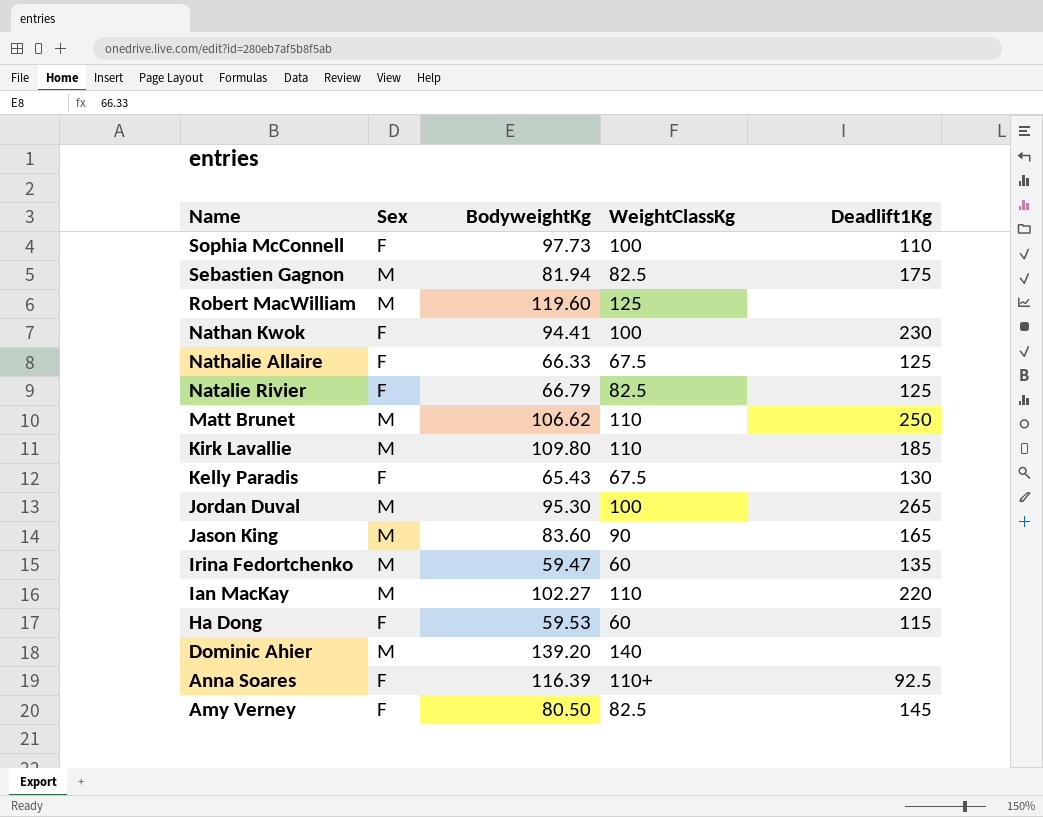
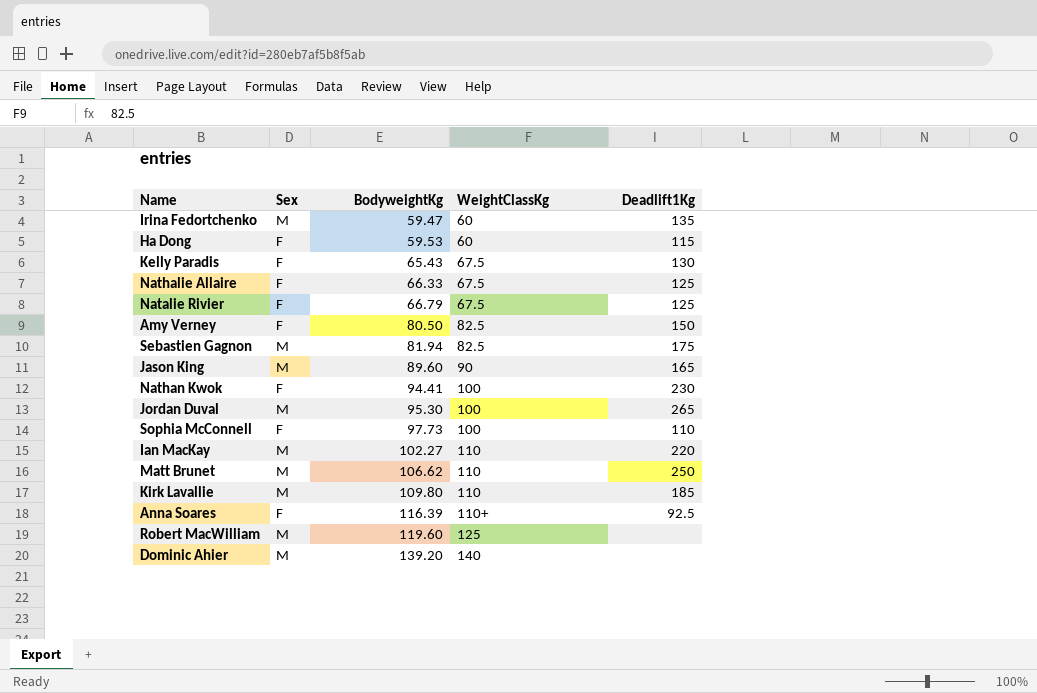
row order: Name descending -> BodyweightKg ascending
Natalie Rivier | WeightClassKg: 82.5 -> 67.5
Amy Verney | Deadlift1Kg: 145 -> 150
Jason King | BodyweightKg: 83.60 -> 89.60

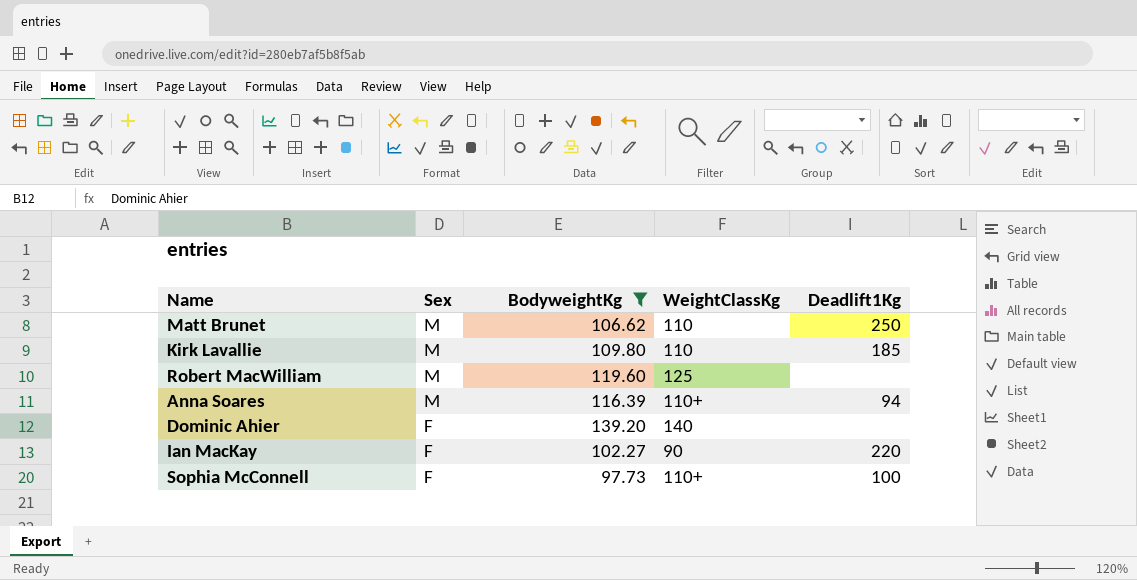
filter: none -> BodyweightKg >= 97.73
row order: BodyweightKg ascending -> Sex descending
Anna Soares | Sex: F -> M
Anna Soares | Deadlift1Kg: 92.5 -> 94
Dominic Ahier | Sex: M -> F
Ian MacKay | Sex: M -> F
Ian MacKay | WeightClassKg: 110 -> 90
Sophia McConnell | WeightClassKg: 100 -> 110+
Sophia McConnell | Deadlift1Kg: 110 -> 100

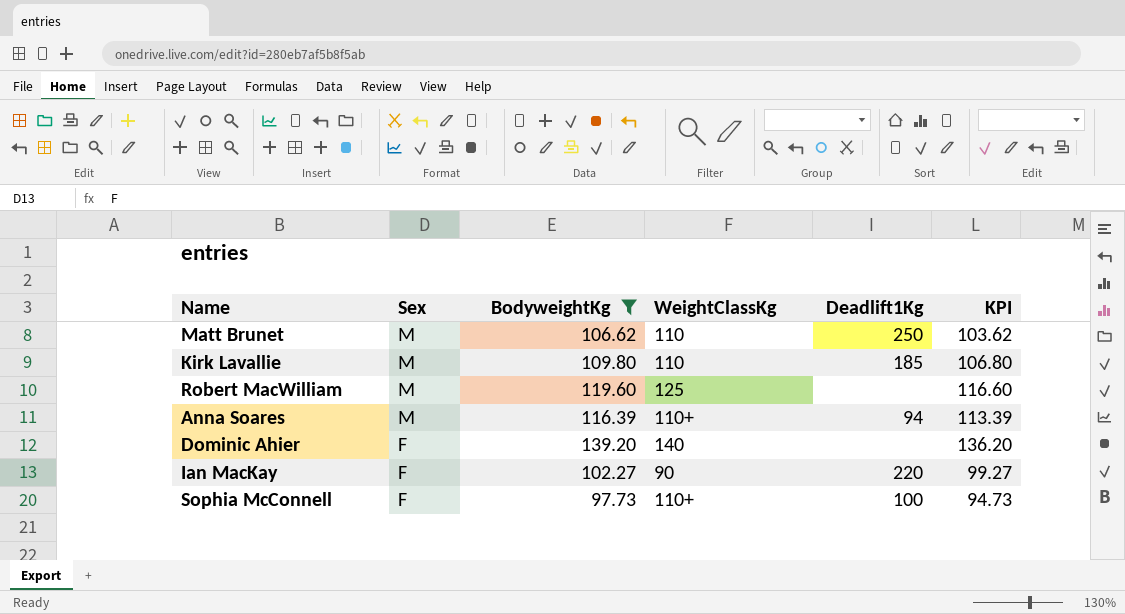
column KPI | formula: none -> [BodyweightKg] - 3

